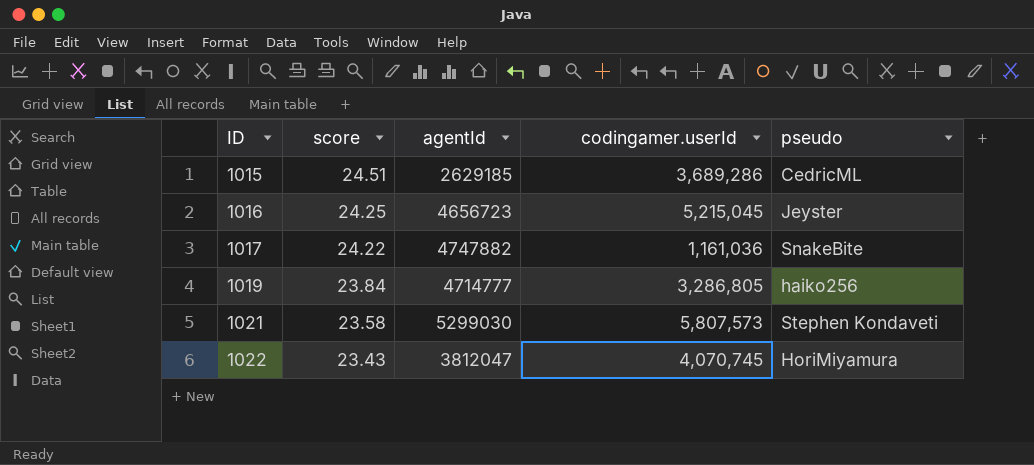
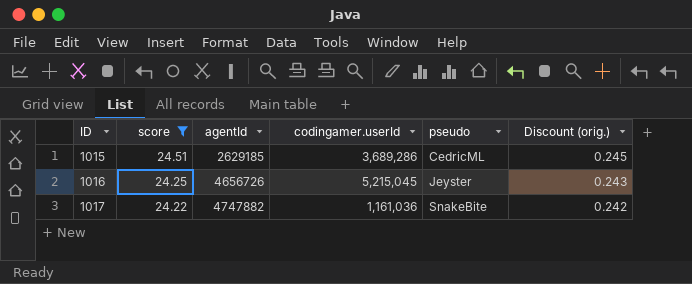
filter: none -> score >= 24.22
column Discount (orig.) | formula: none -> [score] * 0.01
1016 | agentId: 4656723 -> 4656726

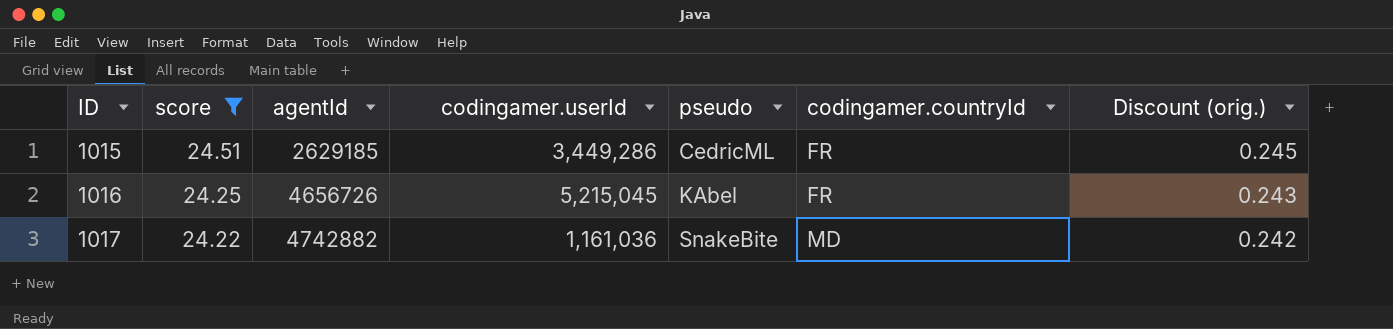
column codingamer.countryId | position: none -> 6
1015 | codingamer.userId: 3,689,286 -> 3,449,286
1016 | pseudo: Jeyster -> KAbel
1017 | agentId: 4747882 -> 4742882

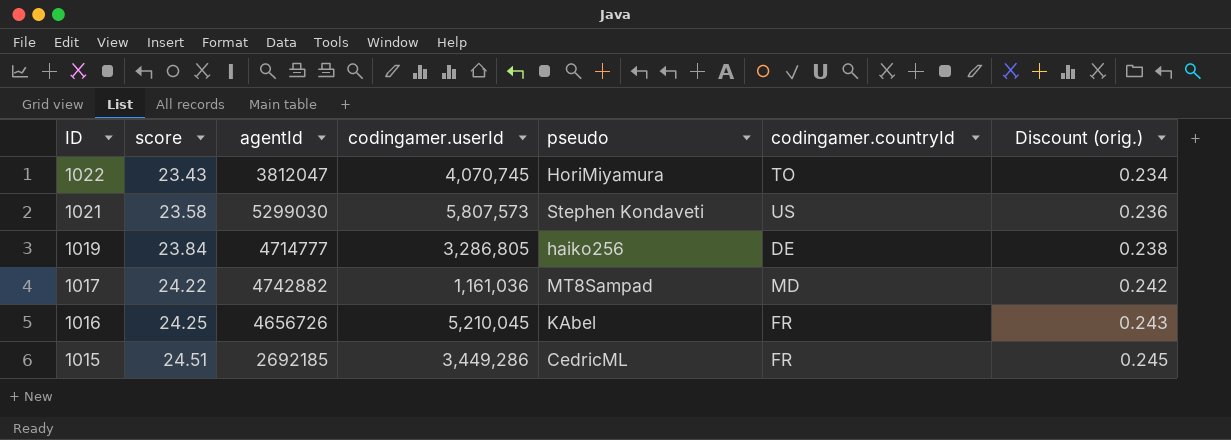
filter: score >= 24.22 -> none
row order: ID ascending -> ID descending
1017 | pseudo: SnakeBite -> MT8Sampad
1016 | codingamer.userId: 5,215,045 -> 5,210,045
1015 | agentId: 2629185 -> 2692185

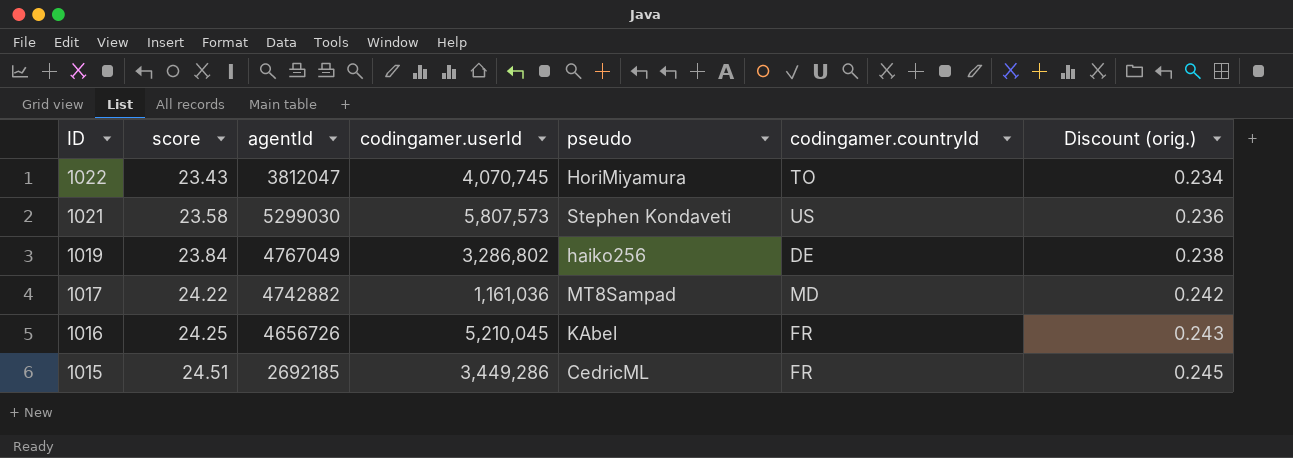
1019 | agentId: 4714777 -> 4767049
1019 | codingamer.userId: 3,286,805 -> 3,286,802

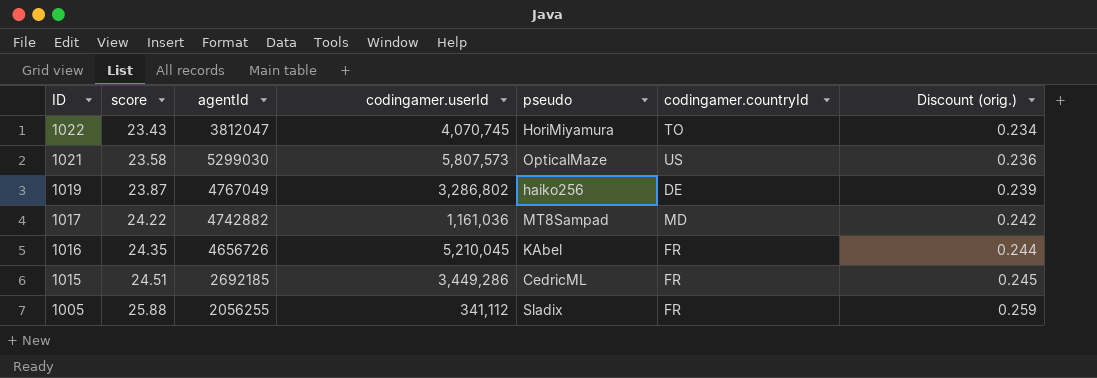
1021 | pseudo: Stephen Kondaveti -> OpticalMaze
1019 | score: 23.84 -> 23.87
1019 | Discount (orig.): 0.238 -> 0.239
1016 | score: 24.25 -> 24.35
1016 | Discount (orig.): 0.243 -> 0.244
row 1005: none -> 25.88 | 2056255 | 341,112 | Sladix | FR | 0.259

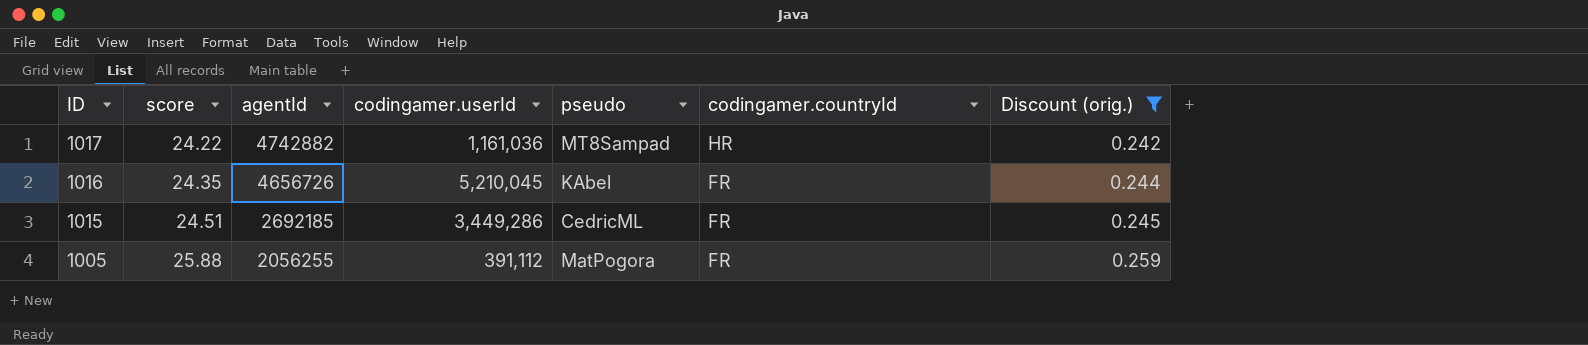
filter: none -> Discount (orig.) >= 0.242
1017 | codingamer.countryId: MD -> HR
1005 | codingamer.userId: 341,112 -> 391,112
1005 | pseudo: Sladix -> MatPogora

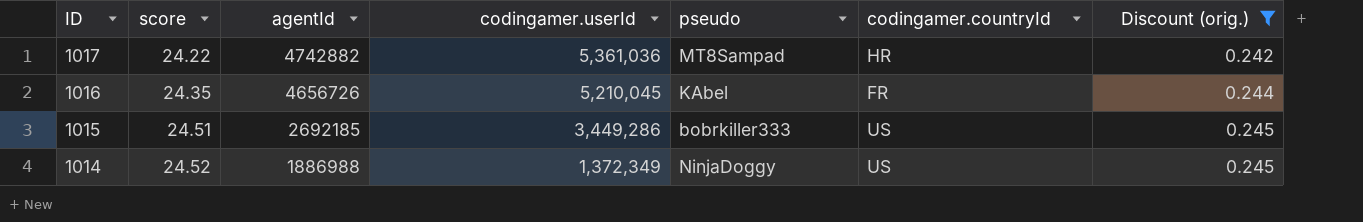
row 1005: 25.88 | 2056255 | 391,112 | MatPogora | FR | 0.259 -> none
1017 | codingamer.userId: 1,161,036 -> 5,361,036
1015 | pseudo: CedricML -> bobrkiller333
1015 | codingamer.countryId: FR -> US
row 1014: none -> 24.52 | 1886988 | 1,372,349 | NinjaDoggy | US | 0.245

